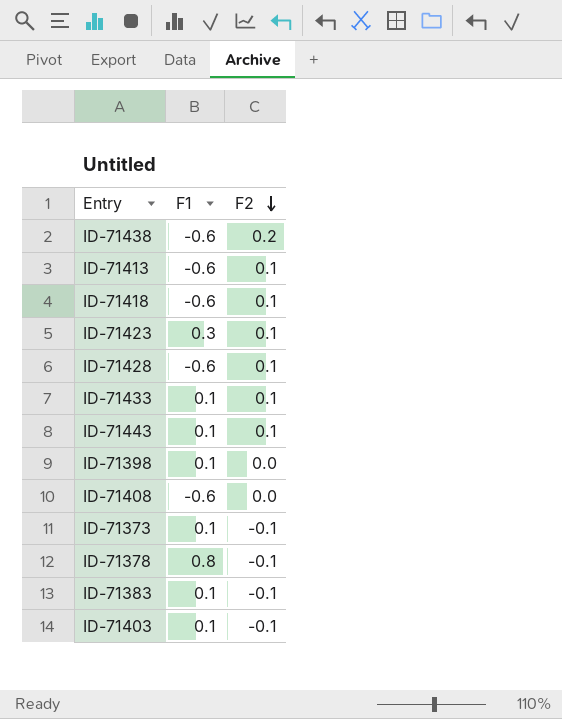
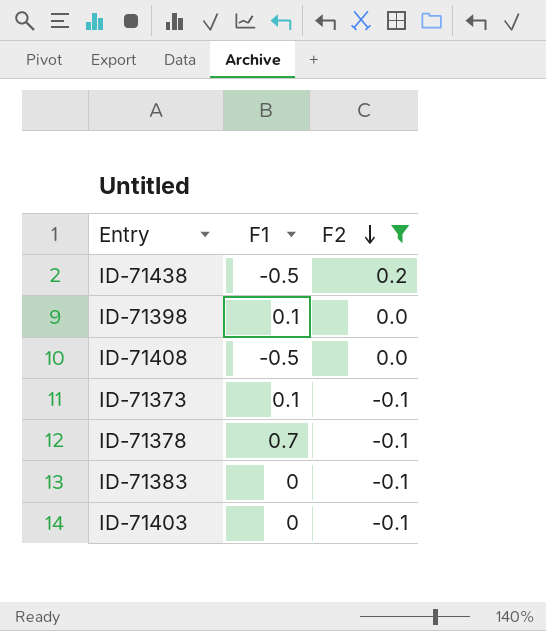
filter: none -> F2 != 0.1
ID-71438 | F1: -0.6 -> -0.5
ID-71408 | F1: -0.6 -> -0.5
ID-71378 | F1: 0.8 -> 0.7
ID-71383 | F1: 0.1 -> 0
ID-71403 | F1: 0.1 -> 0

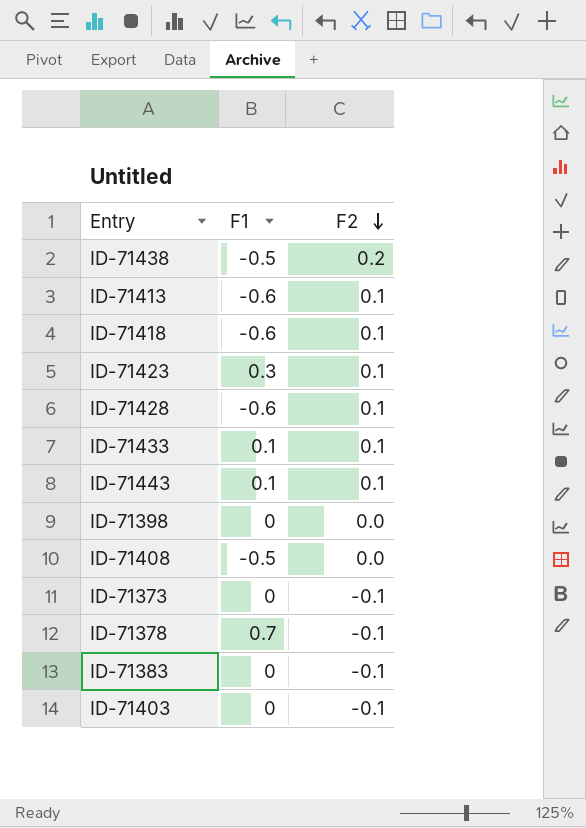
filter: F2 != 0.1 -> none
ID-71398 | F1: 0.1 -> 0
ID-71373 | F1: 0.1 -> 0

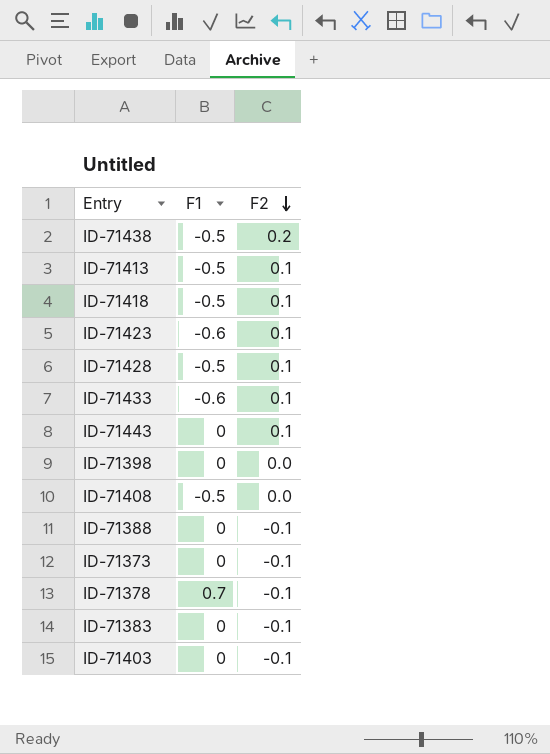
ID-71413 | F1: -0.6 -> -0.5
ID-71418 | F1: -0.6 -> -0.5
ID-71423 | F1: 0.3 -> -0.6
ID-71428 | F1: -0.6 -> -0.5
ID-71433 | F1: 0.1 -> -0.6
ID-71443 | F1: 0.1 -> 0
row ID-71388: none -> 0 | -0.1

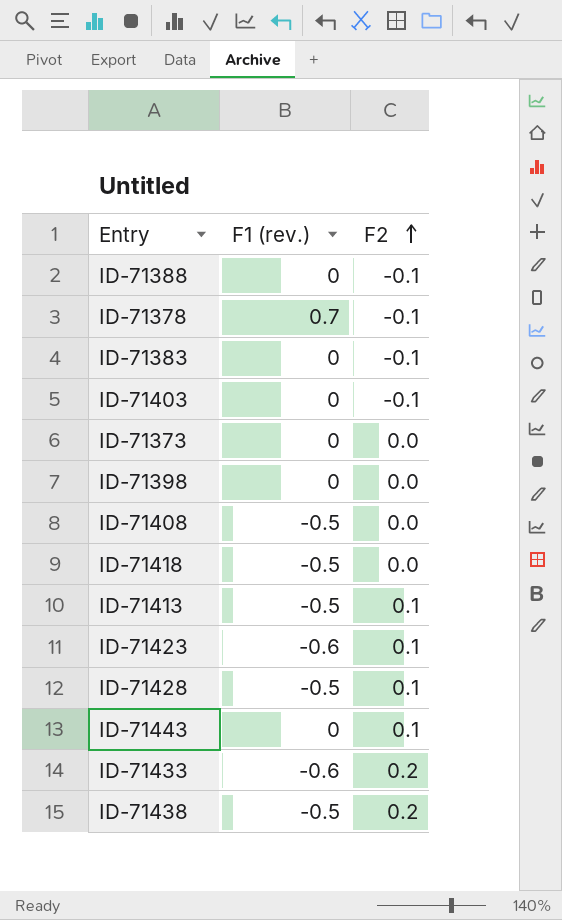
row order: F2 descending -> F2 ascending
column name: F1 -> F1 (rev.)
ID-71373 | F2: -0.1 -> 0.0
ID-71418 | F2: 0.1 -> 0.0
ID-71433 | F2: 0.1 -> 0.2

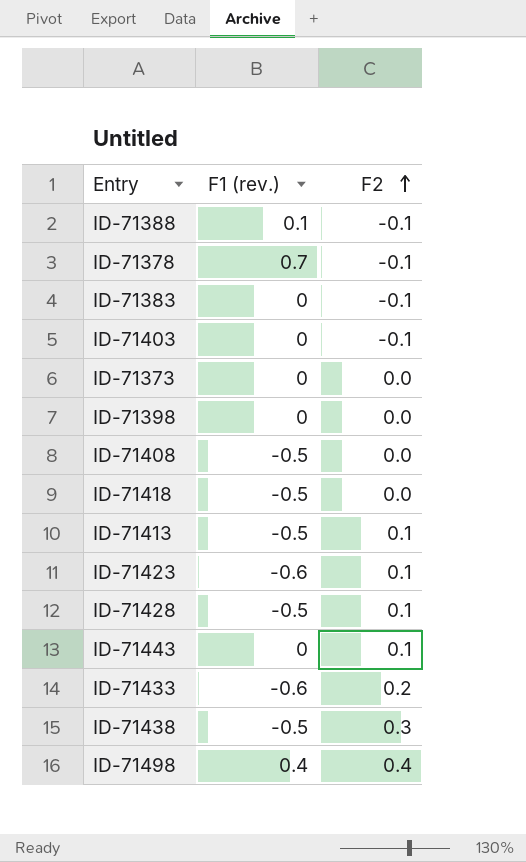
ID-71388 | F1 (rev.): 0 -> 0.1
ID-71438 | F2: 0.2 -> 0.3
row ID-71498: none -> 0.4 | 0.4

